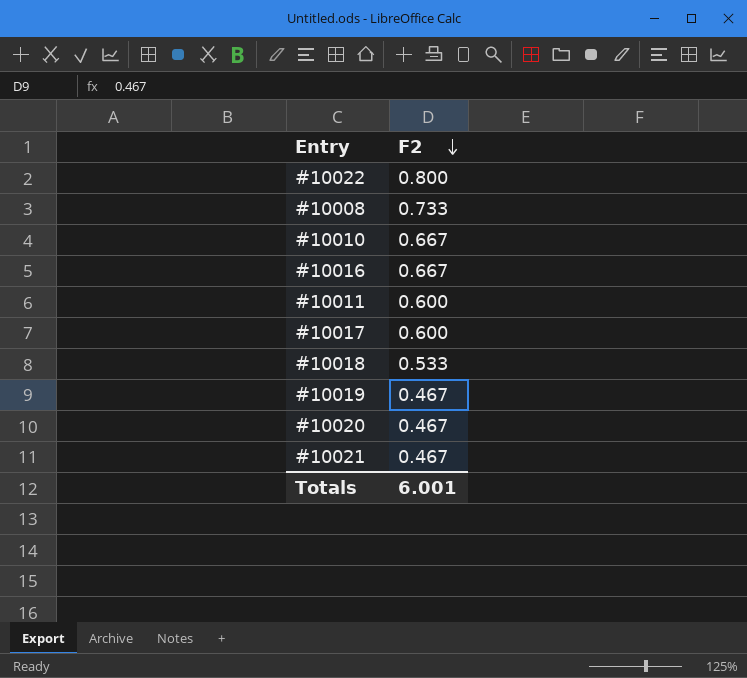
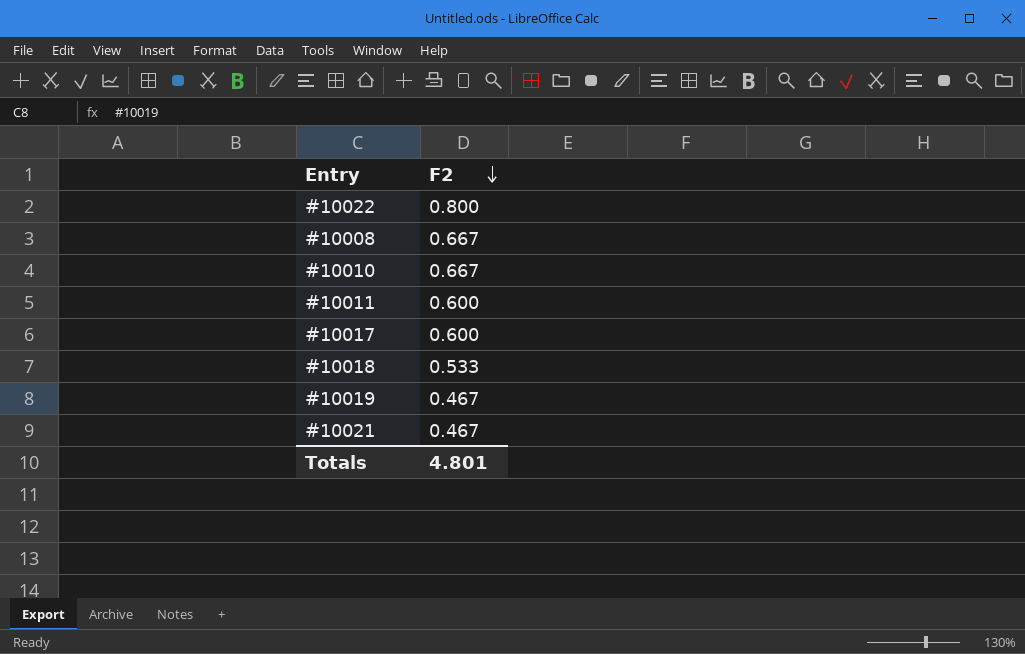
row #10016: 0.667 -> none
row #10020: 0.467 -> none
#10008 | F2: 0.733 -> 0.667
Totals | F2: 6.001 -> 4.801

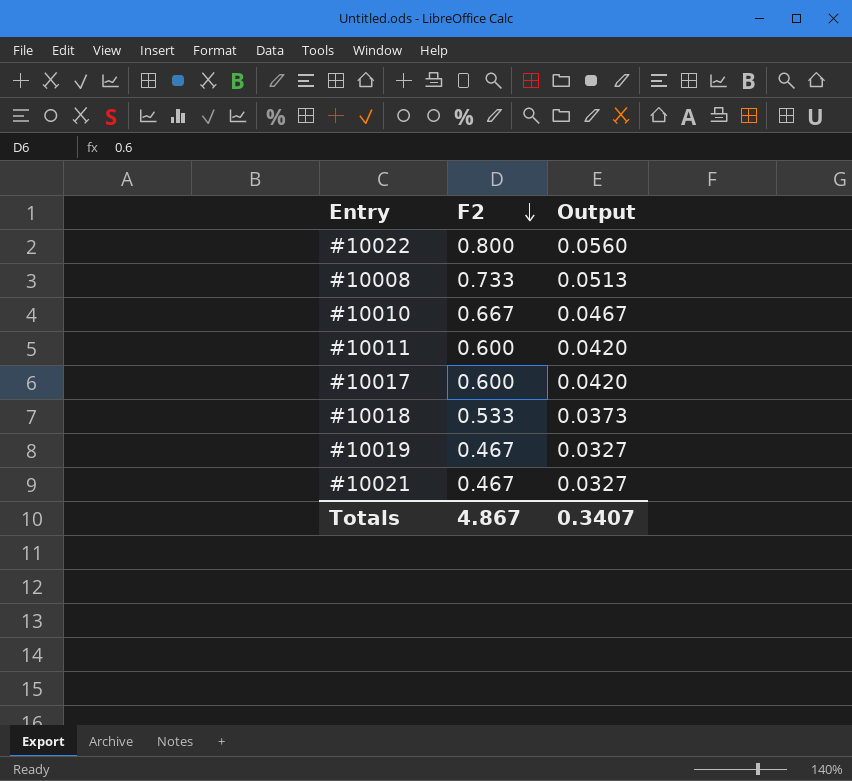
column Output | formula: none -> [F2] * 0.07
#10008 | F2: 0.667 -> 0.733
Totals | F2: 4.801 -> 4.867

